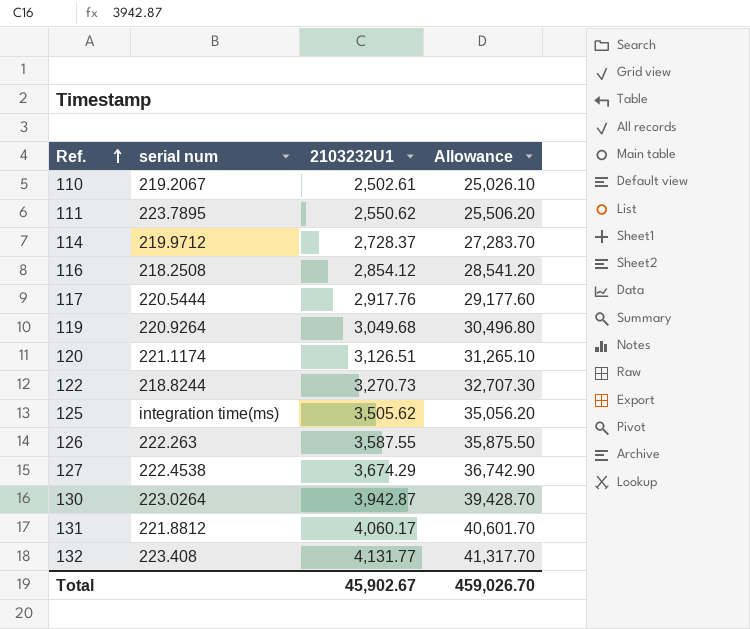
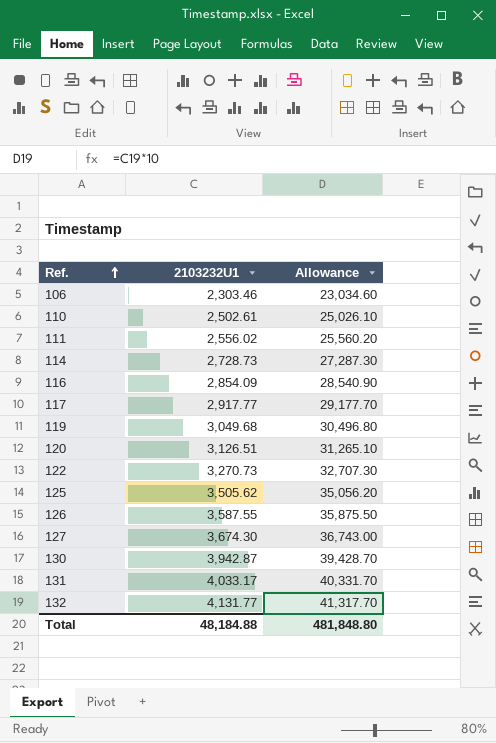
column serial num | position: 2 -> none
row 106: none -> 2,303.46 | 23,034.60
111 | 2103232U1: 2,550.62 -> 2,556.02
111 | Allowance: 25,506.20 -> 25,560.20
114 | 2103232U1: 2,728.37 -> 2,728.73
114 | Allowance: 27,283.70 -> 27,287.30
116 | 2103232U1: 2,854.12 -> 2,854.09
116 | Allowance: 28,541.20 -> 28,540.90
117 | 2103232U1: 2,917.76 -> 2,917.77
117 | Allowance: 29,177.60 -> 29,177.70
127 | 2103232U1: 3,674.29 -> 3,674.30
127 | Allowance: 36,742.90 -> 36,743.00
131 | 2103232U1: 4,060.17 -> 4,033.17
131 | Allowance: 40,601.70 -> 40,331.70
Total | 2103232U1: 45,902.67 -> 48,184.88
Total | Allowance: 459,026.70 -> 481,848.80

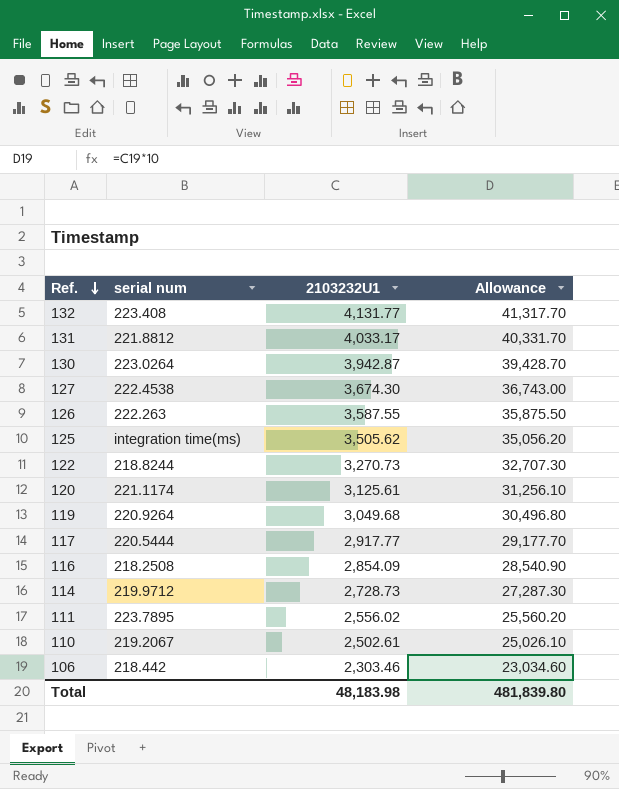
row order: Ref. ascending -> Ref. descending
column serial num | position: none -> 2
120 | 2103232U1: 3,126.51 -> 3,125.61
120 | Allowance: 31,265.10 -> 31,256.10
Total | 2103232U1: 48,184.88 -> 48,183.98
Total | Allowance: 481,848.80 -> 481,839.80

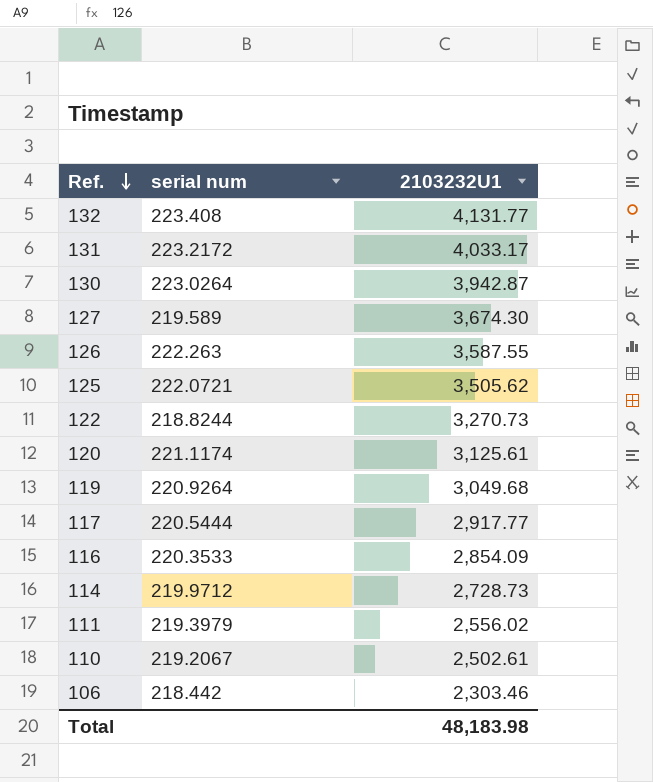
column Allowance | formula: [2103232U1] * 10 -> none
131 | serial num: 221.8812 -> 223.2172
127 | serial num: 222.4538 -> 219.589
125 | serial num: integration time(ms) -> 222.0721
116 | serial num: 218.2508 -> 220.3533
111 | serial num: 223.7895 -> 219.3979

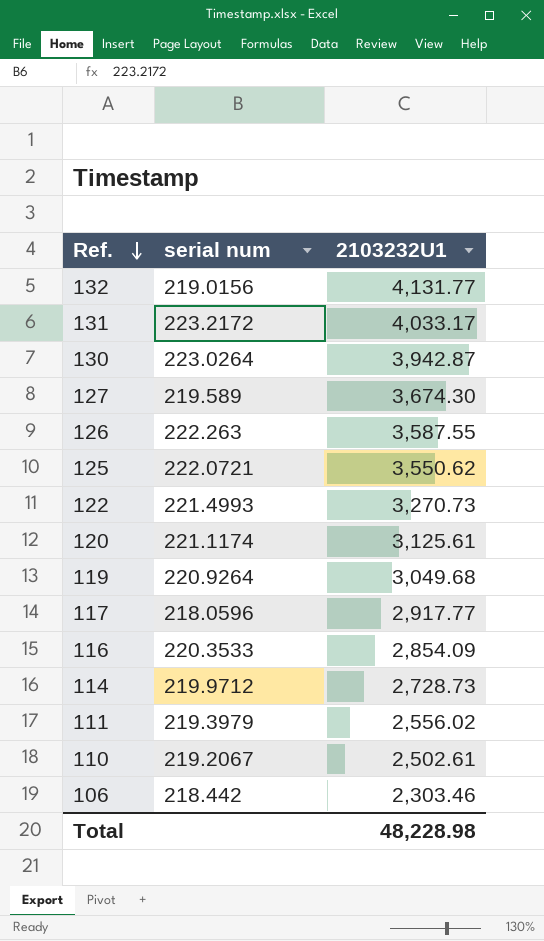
132 | serial num: 223.408 -> 219.0156
125 | 2103232U1: 3,505.62 -> 3,550.62
122 | serial num: 218.8244 -> 221.4993
117 | serial num: 220.5444 -> 218.0596
Total | 2103232U1: 48,183.98 -> 48,228.98

